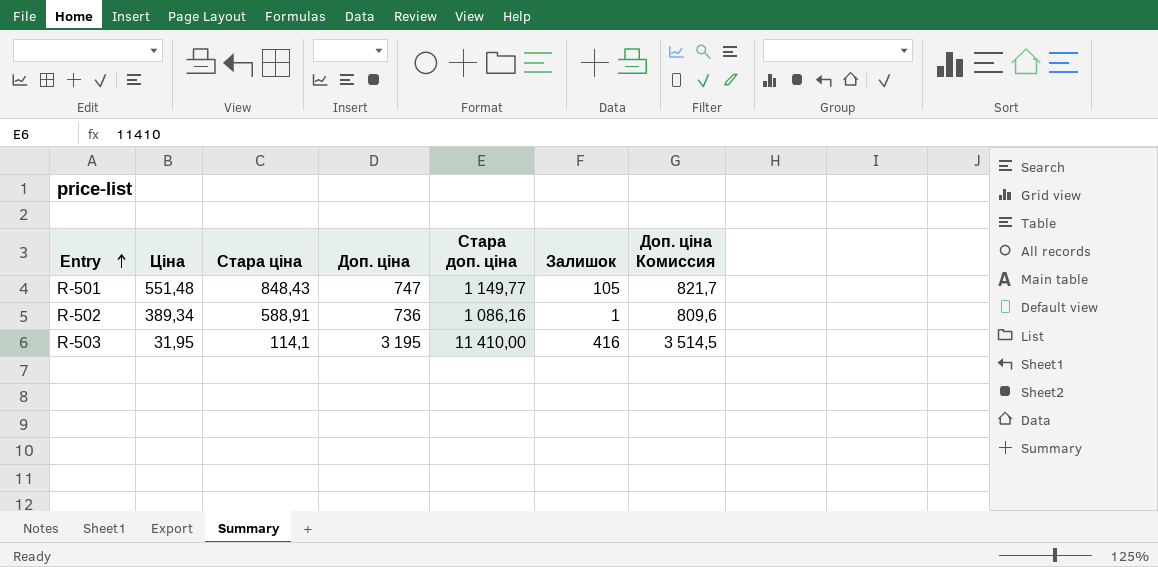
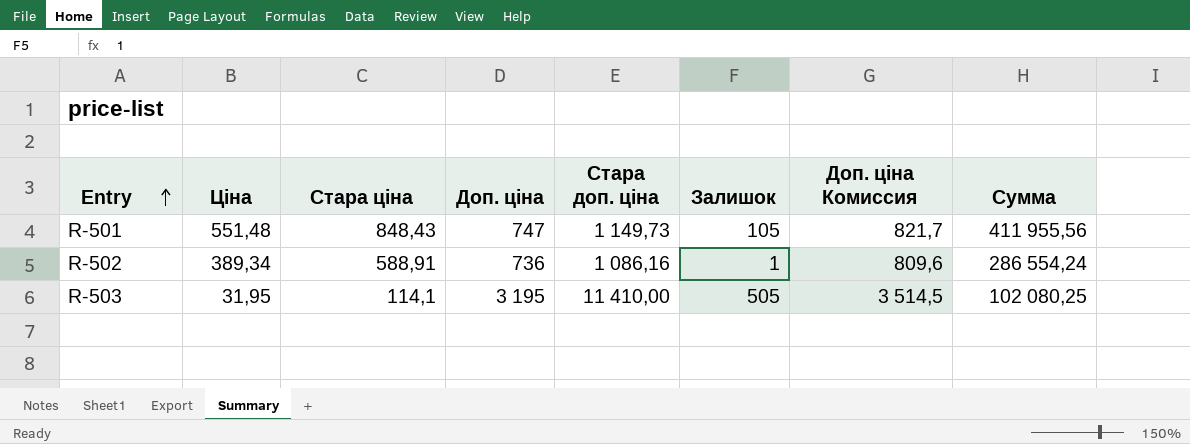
column Сумма | formula: none -> [Ціна] * [Доп. ціна]
R-501 | Стара доп. ціна: 1 149,77 -> 1 149,73
R-503 | Залишок: 416 -> 505

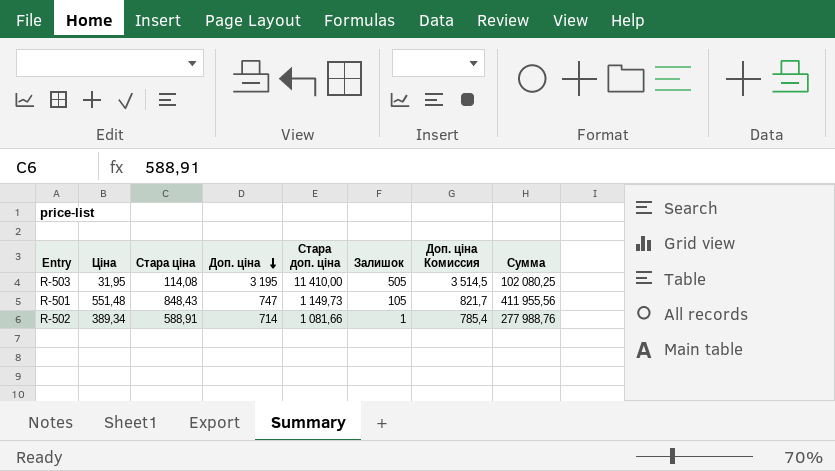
row order: Entry ascending -> Доп. ціна descending
R-503 | Стара ціна: 114,1 -> 114,08
R-502 | Доп. ціна: 736 -> 714
R-502 | Стара доп. ціна: 1 086,16 -> 1 081,66
R-502 | Доп. ціна Комиссия: 809,6 -> 785,4
R-502 | Сумма: 286 554,24 -> 277 988,76

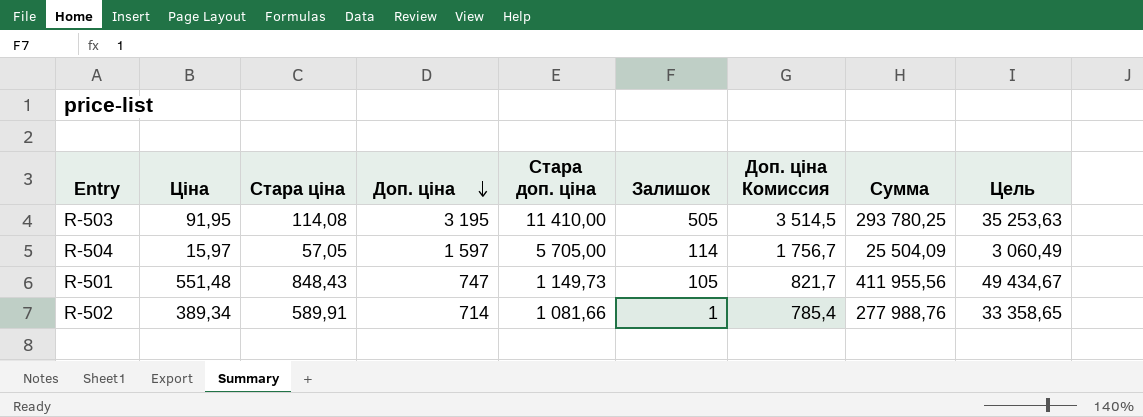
column Цель | formula: none -> [Сумма] * 0,12
R-503 | Ціна: 31,95 -> 91,95
R-503 | Сумма: 102 080,25 -> 293 780,25
row R-504: none -> 15,97 | 57,05 | 1 597 | 5 705,00 | 114 | 1 756,7 | 25 504,09 | 3 060,49
R-502 | Стара ціна: 588,91 -> 589,91

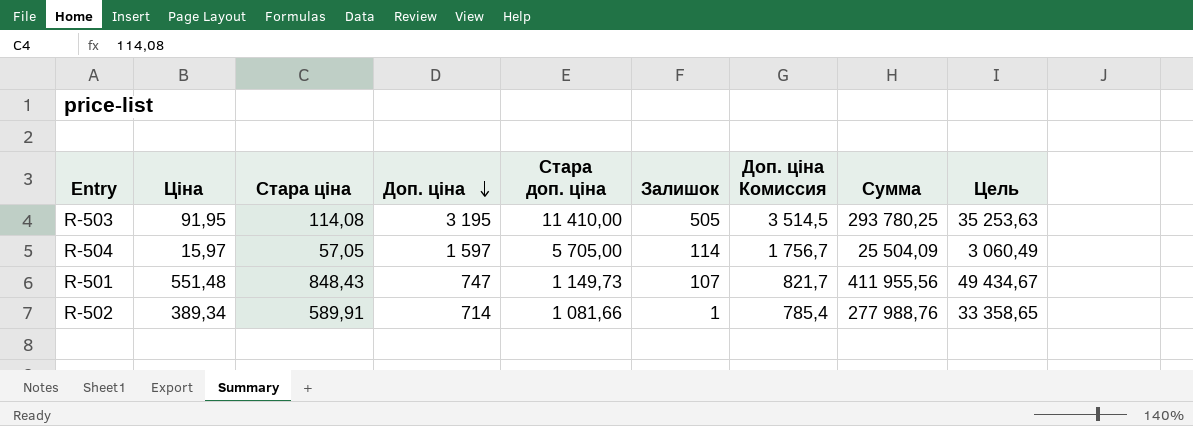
R-501 | Залишок: 105 -> 107

